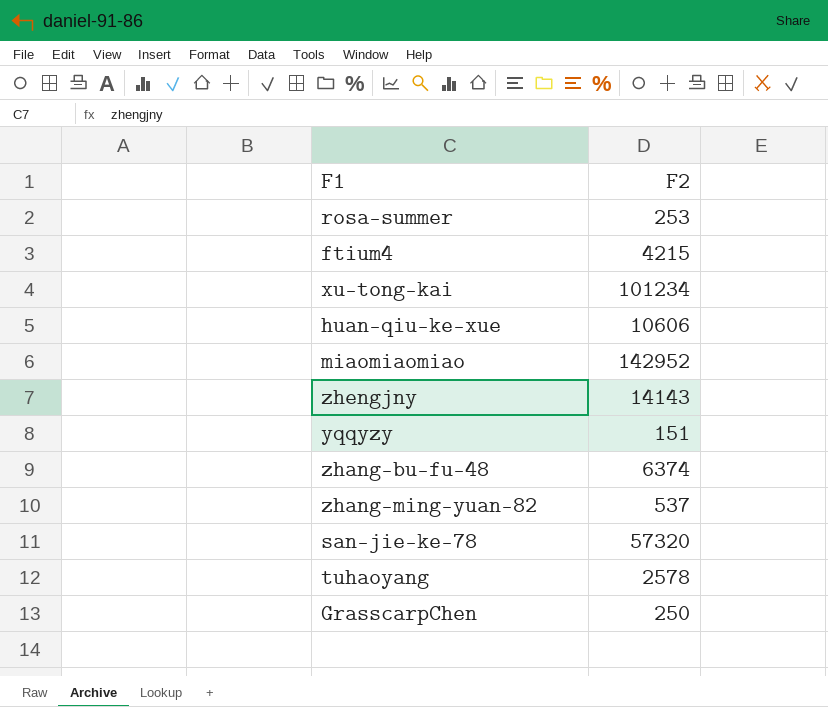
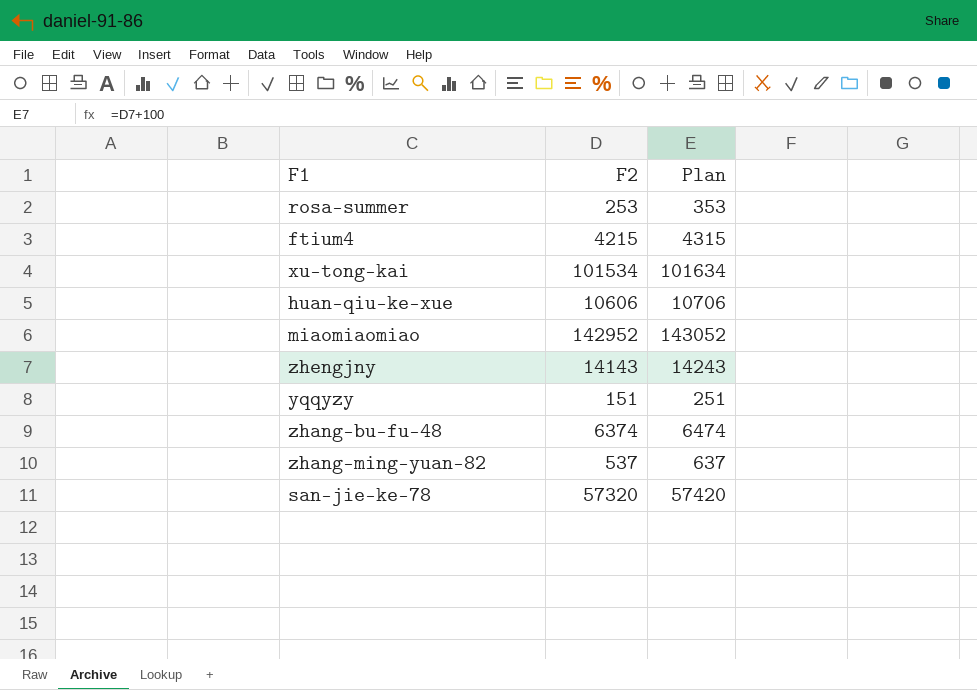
column Plan | formula: none -> [F2] + 100
row tuhaoyang: 2578 -> none
row GrasscarpChen: 250 -> none
xu-tong-kai | F2: 101234 -> 101534

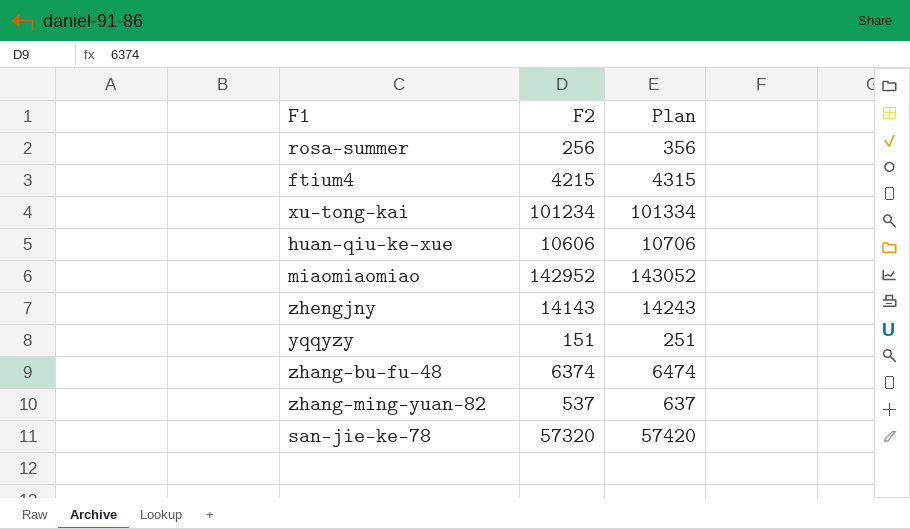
rosa-summer | F2: 253 -> 256
rosa-summer | Plan: 353 -> 356
xu-tong-kai | F2: 101534 -> 101234
xu-tong-kai | Plan: 101634 -> 101334

